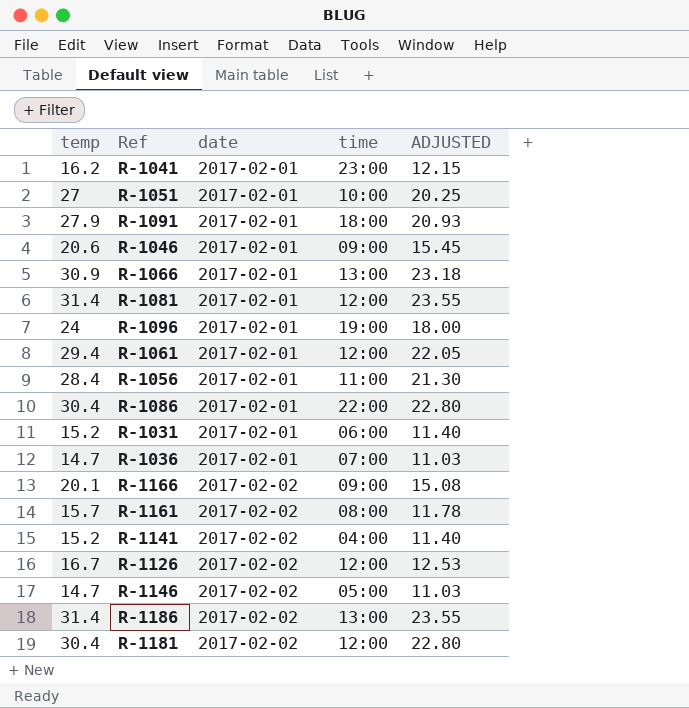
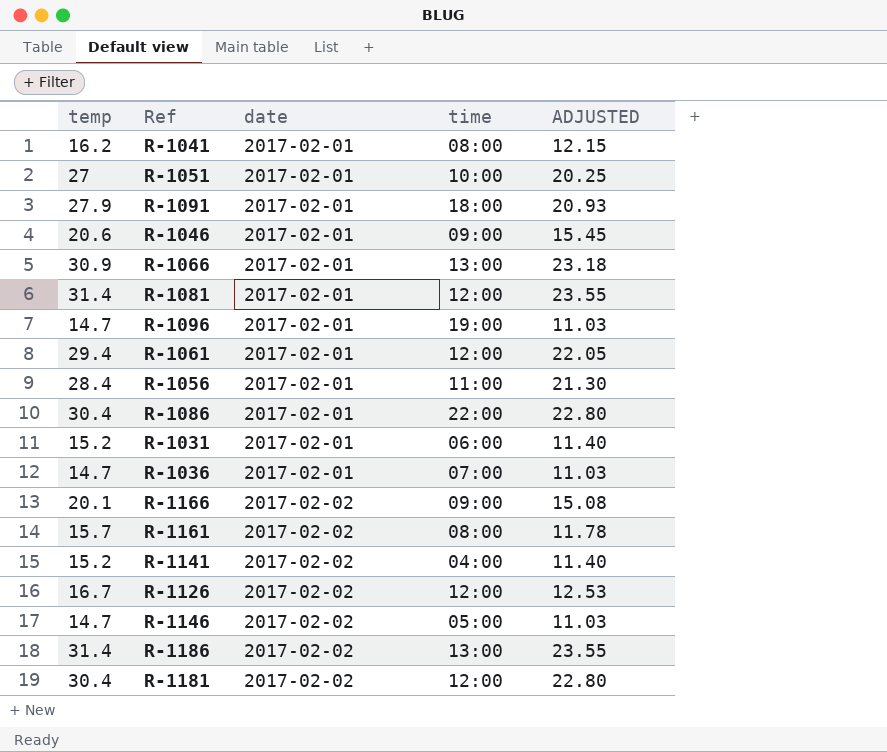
R-1041 | time: 23:00 -> 08:00
R-1096 | temp: 24 -> 14.7
R-1096 | ADJUSTED: 18.00 -> 11.03

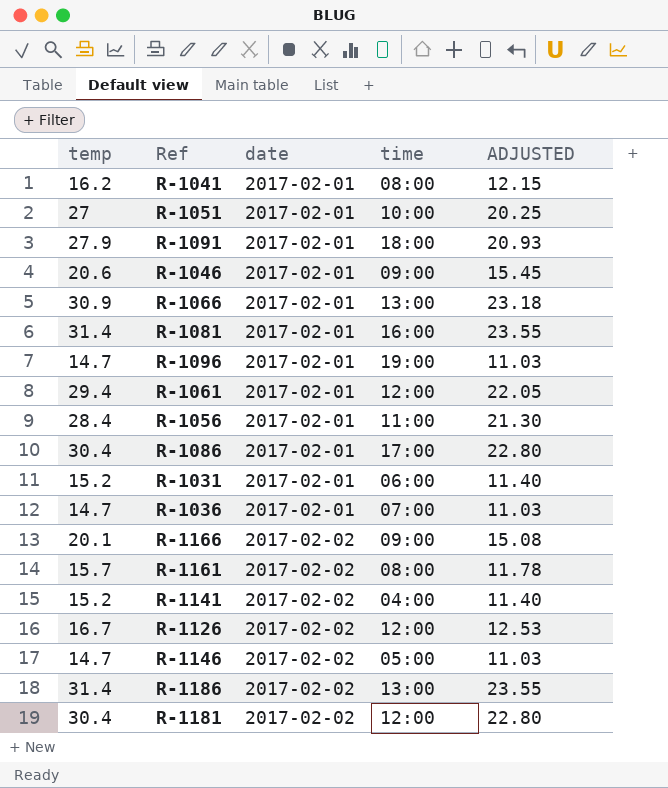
R-1081 | time: 12:00 -> 16:00
R-1086 | time: 22:00 -> 17:00

